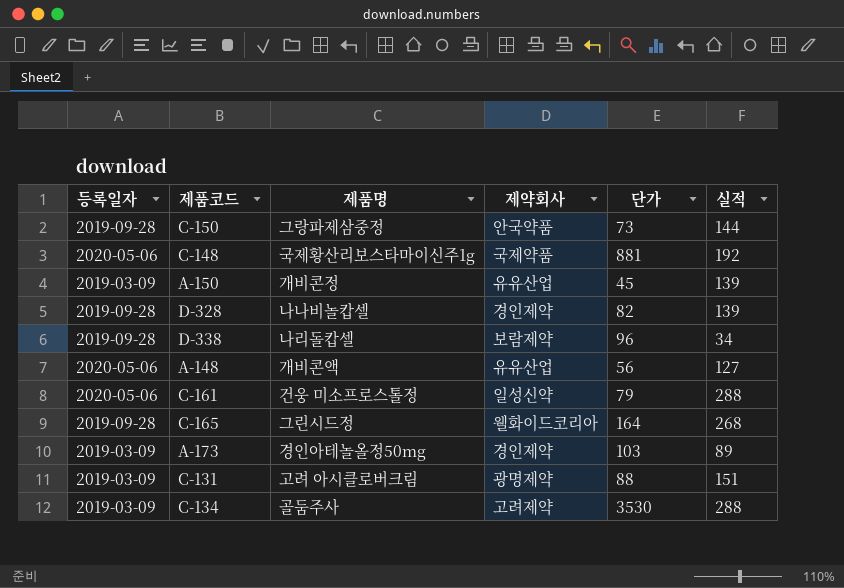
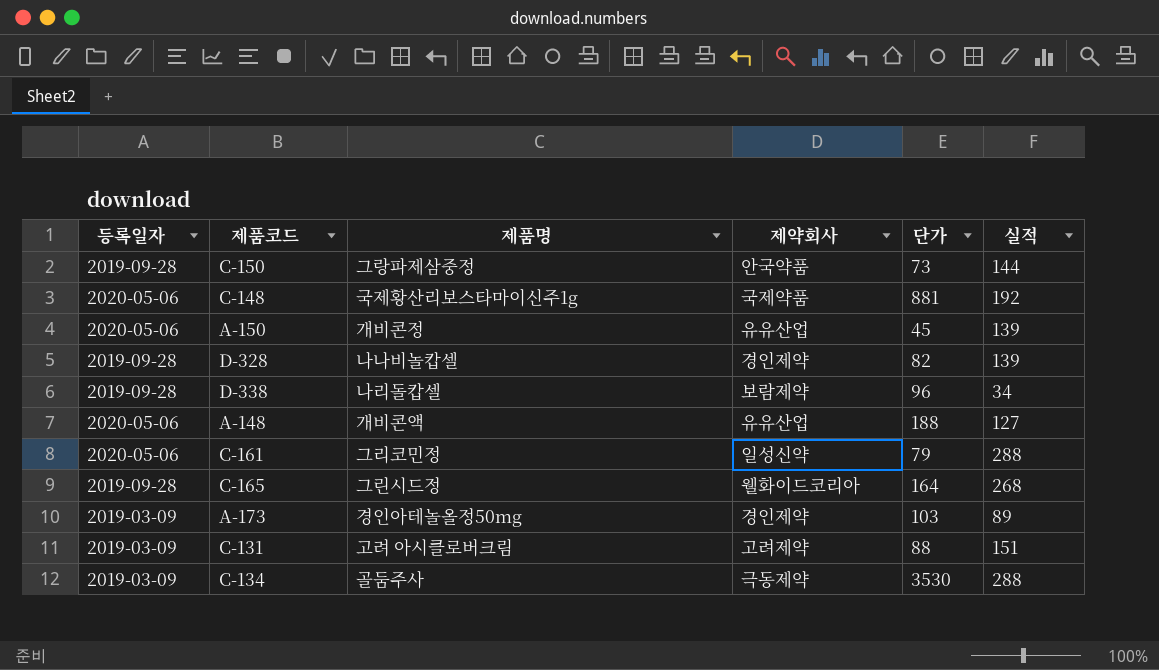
A-150 | 등록일자: 2019-03-09 -> 2020-05-06
A-148 | 단가: 56 -> 188
C-161 | 제품명: 건웅 미소프로스톨정 -> 그리코민정
C-131 | 제약회사: 광명제약 -> 고려제약
C-134 | 제약회사: 고려제약 -> 극동제약

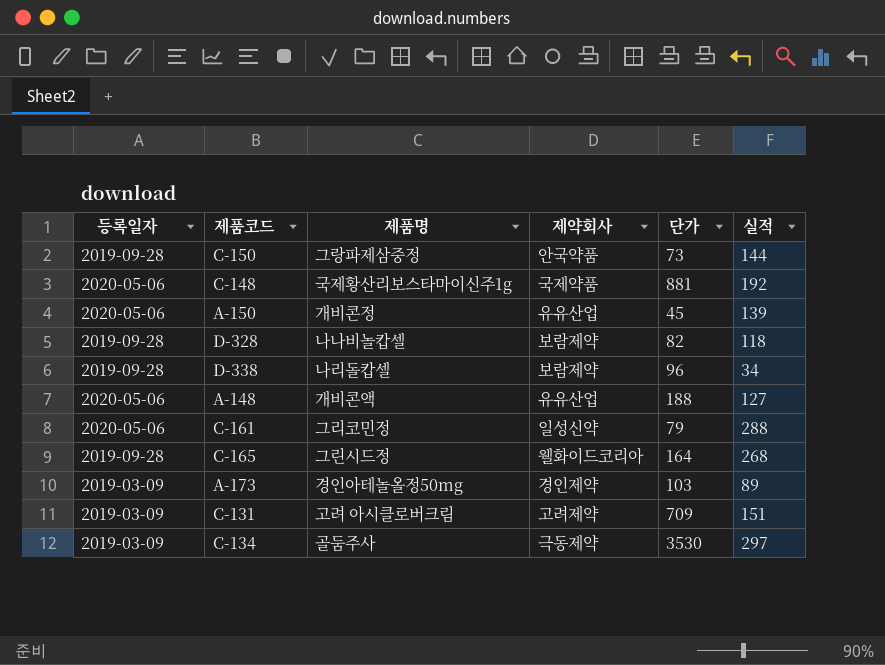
D-328 | 제약회사: 경인제약 -> 보람제약
D-328 | 실적: 139 -> 118
C-131 | 단가: 88 -> 709
C-134 | 실적: 288 -> 297

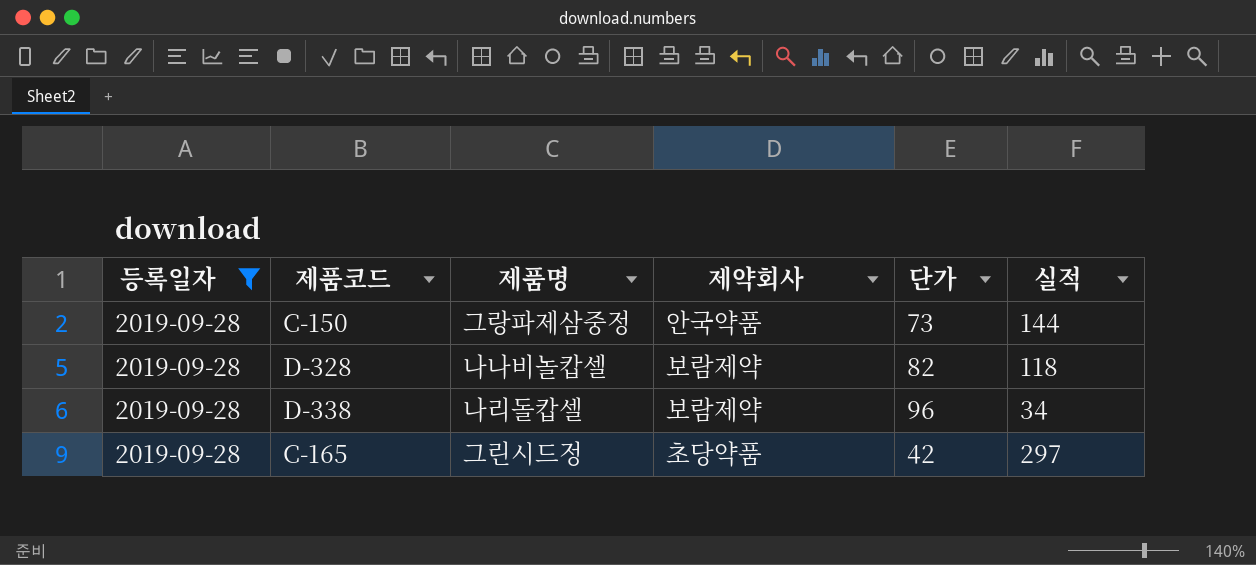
filter: none -> 등록일자 = 2019-09-28
C-165 | 제약회사: 웰화이드코리아 -> 초당약품
C-165 | 단가: 164 -> 42
C-165 | 실적: 268 -> 297

